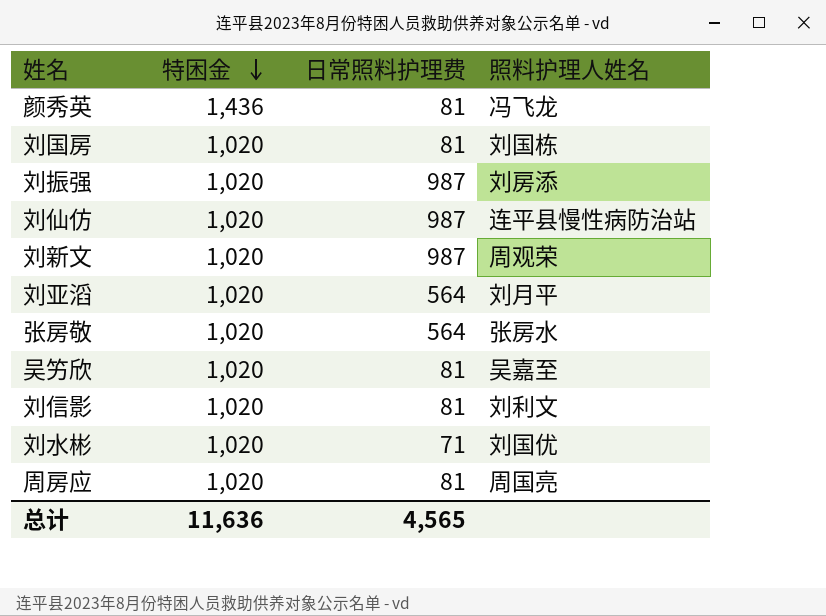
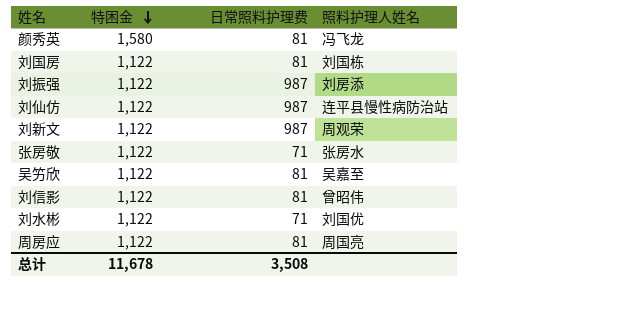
row 刘亚滔: 1,020 | 564 | 刘月平 -> none
颜秀英 | 特困金: 1,436 -> 1,580
刘国房 | 特困金: 1,020 -> 1,122
刘振强 | 特困金: 1,020 -> 1,122
刘仙仿 | 特困金: 1,020 -> 1,122
刘新文 | 特困金: 1,020 -> 1,122
张房敬 | 特困金: 1,020 -> 1,122
张房敬 | 日常照料护理费: 564 -> 71
吴竻欣 | 特困金: 1,020 -> 1,122
刘信影 | 特困金: 1,020 -> 1,122
刘信影 | 照料护理人姓名: 刘利文 -> 曾昭伟
刘水彬 | 特困金: 1,020 -> 1,122
周房应 | 特困金: 1,020 -> 1,122
总计 | 特困金: 11,636 -> 11,678
总计 | 日常照料护理费: 4,565 -> 3,508

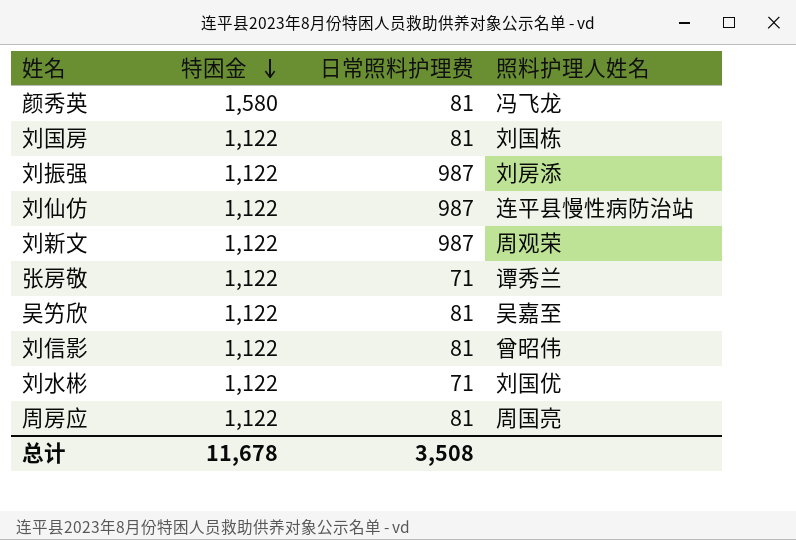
张房敬 | 照料护理人姓名: 张房水 -> 谭秀兰

